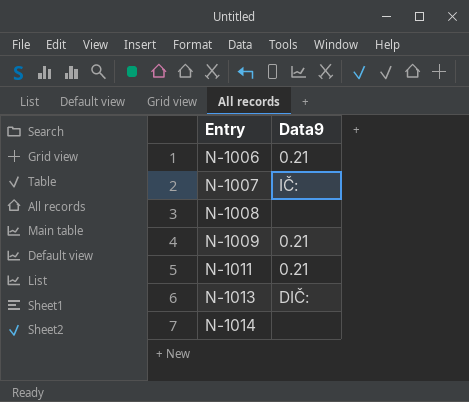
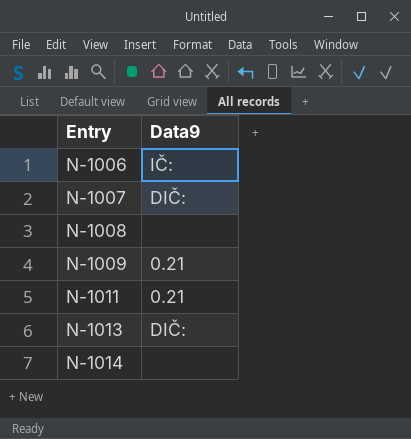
N-1006 | Data9: 0.21 -> IČ:
N-1007 | Data9: IČ: -> DIČ:

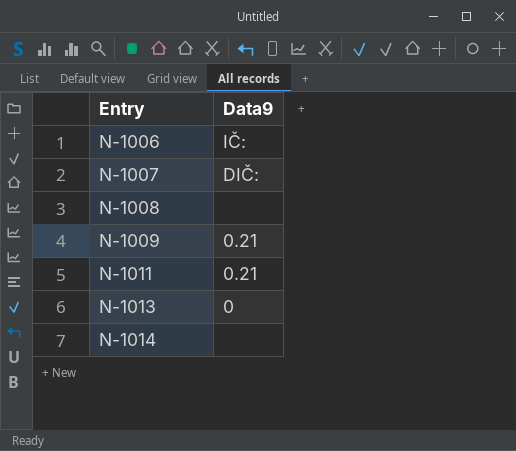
N-1013 | Data9: DIČ: -> 0

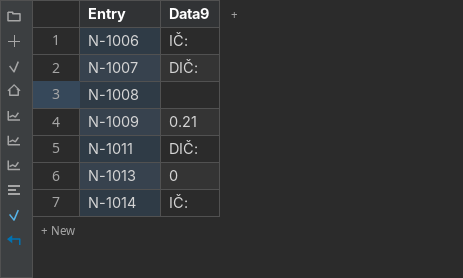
N-1011 | Data9: 0.21 -> DIČ:
N-1014 | Data9: none -> IČ:

